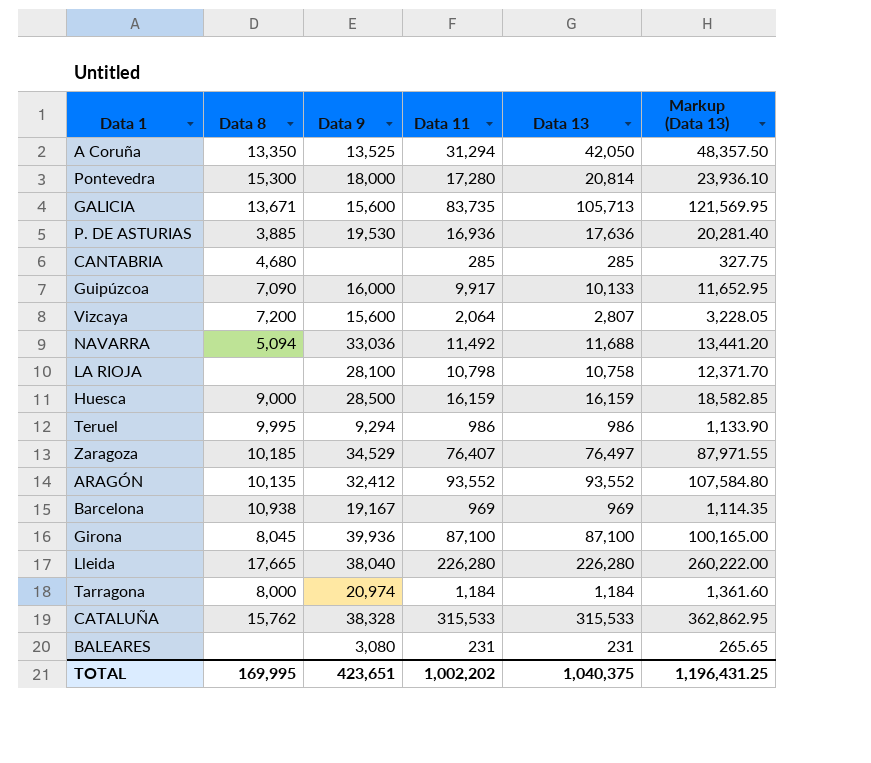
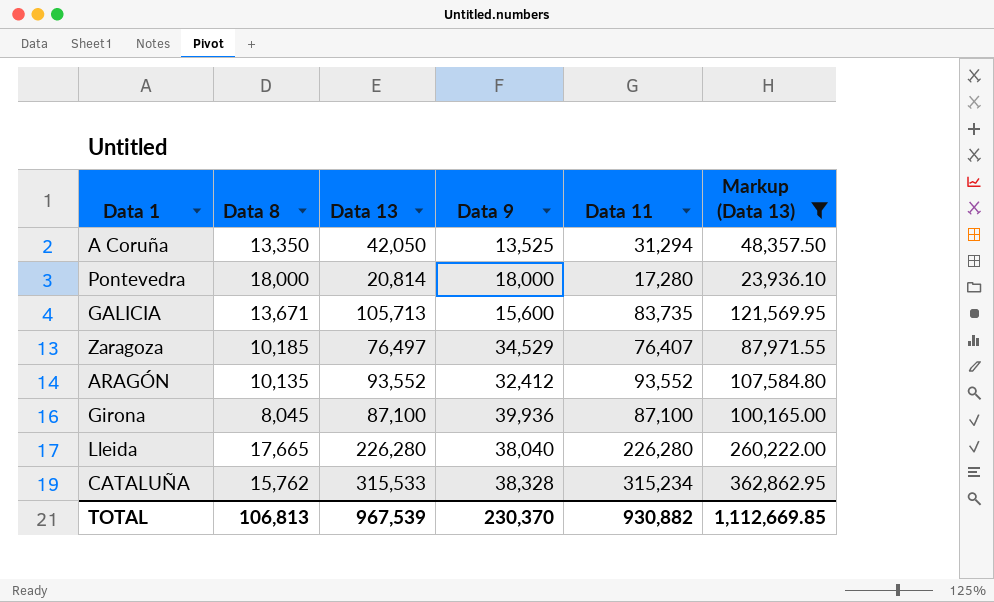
filter: none -> Markup (Data 13) >= 23,936.10
column Data 13 | position: 5 -> 3
Pontevedra | Data 8: 15,300 -> 18,000
CATALUÑA | Data 11: 315,533 -> 315,234
TOTAL | Data 8: 169,995 -> 106,813
TOTAL | Data 13: 1,040,375 -> 967,539
TOTAL | Data 9: 423,651 -> 230,370
TOTAL | Data 11: 1,002,202 -> 930,882
TOTAL | Markup (Data 13): 1,196,431.25 -> 1,112,669.85

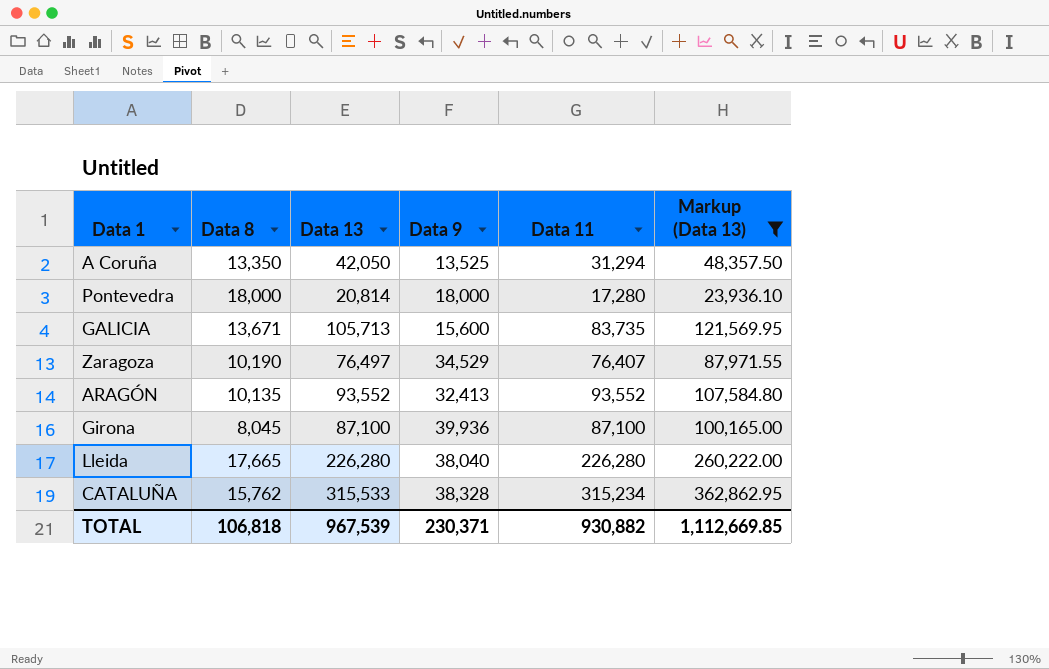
Zaragoza | Data 8: 10,185 -> 10,190
ARAGÓN | Data 9: 32,412 -> 32,413
TOTAL | Data 8: 106,813 -> 106,818
TOTAL | Data 9: 230,370 -> 230,371

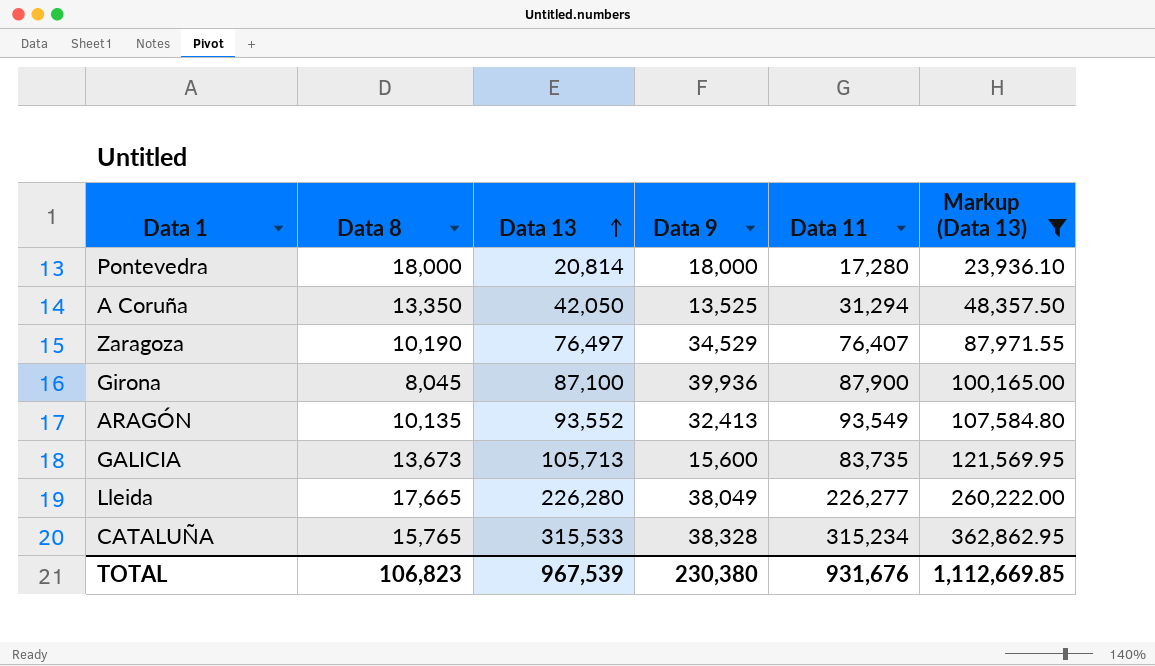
row order: none -> Data 13 ascending
Girona | Data 11: 87,100 -> 87,900
ARAGÓN | Data 11: 93,552 -> 93,549
GALICIA | Data 8: 13,671 -> 13,673
Lleida | Data 9: 38,040 -> 38,049
Lleida | Data 11: 226,280 -> 226,277
CATALUÑA | Data 8: 15,762 -> 15,765
TOTAL | Data 8: 106,818 -> 106,823
TOTAL | Data 9: 230,371 -> 230,380
TOTAL | Data 11: 930,882 -> 931,676

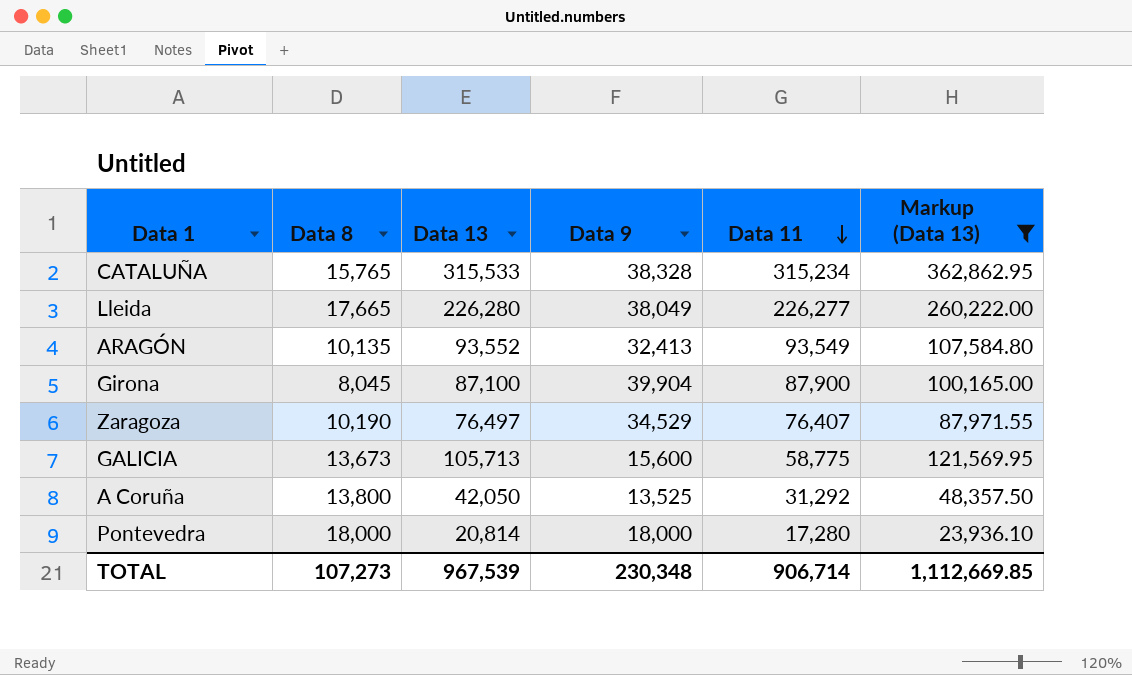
row order: Data 13 ascending -> Data 11 descending
Girona | Data 9: 39,936 -> 39,904
GALICIA | Data 11: 83,735 -> 58,775
A Coruña | Data 8: 13,350 -> 13,800
A Coruña | Data 11: 31,294 -> 31,292
TOTAL | Data 8: 106,823 -> 107,273
TOTAL | Data 9: 230,380 -> 230,348
TOTAL | Data 11: 931,676 -> 906,714

